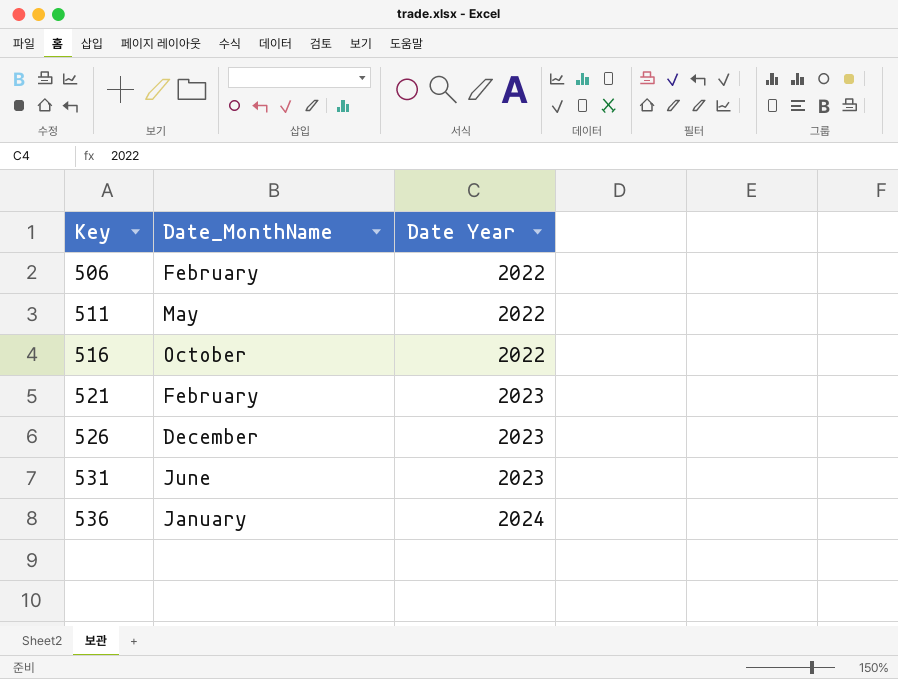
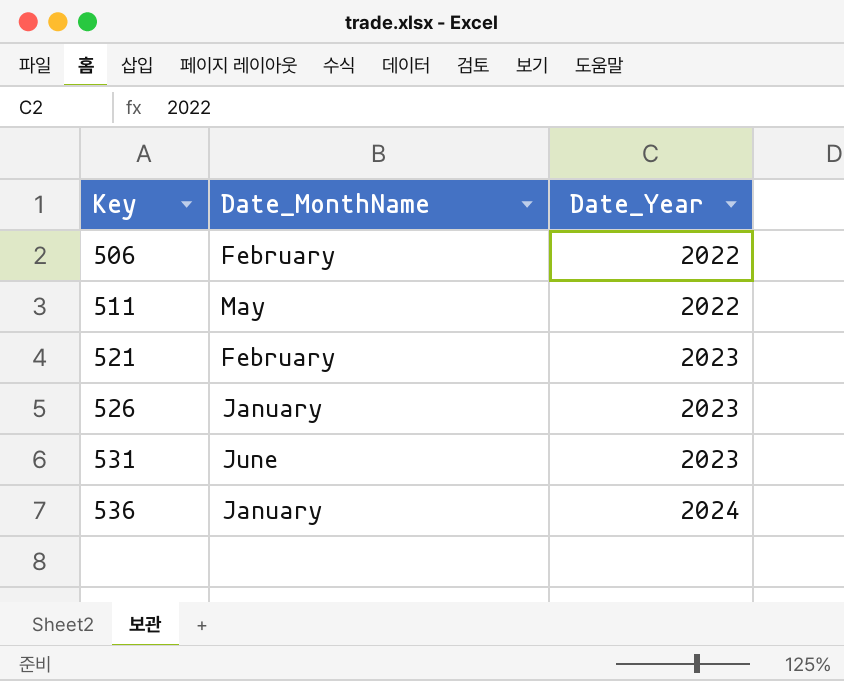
column name: Date Year -> Date_Year
row 516: October | 2022 -> none
526 | Date_MonthName: December -> January

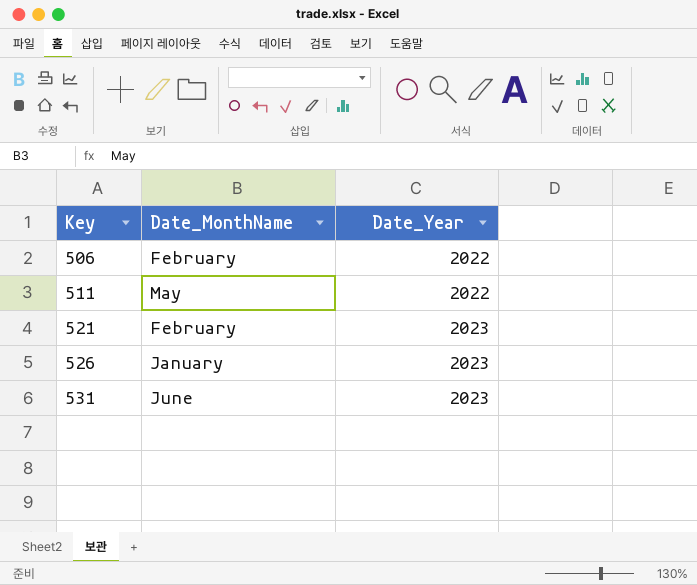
row 536: January | 2024 -> none

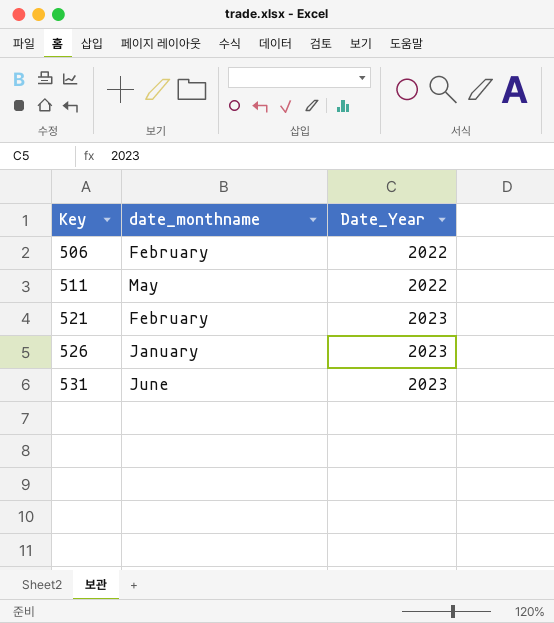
column name: Date_MonthName -> date_monthname

